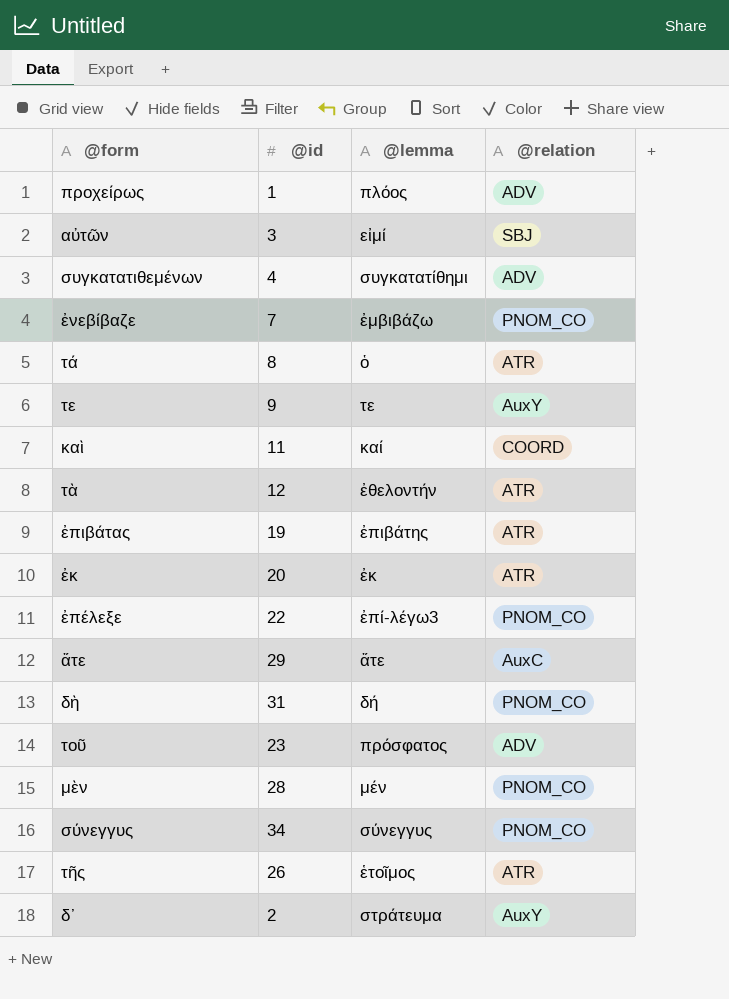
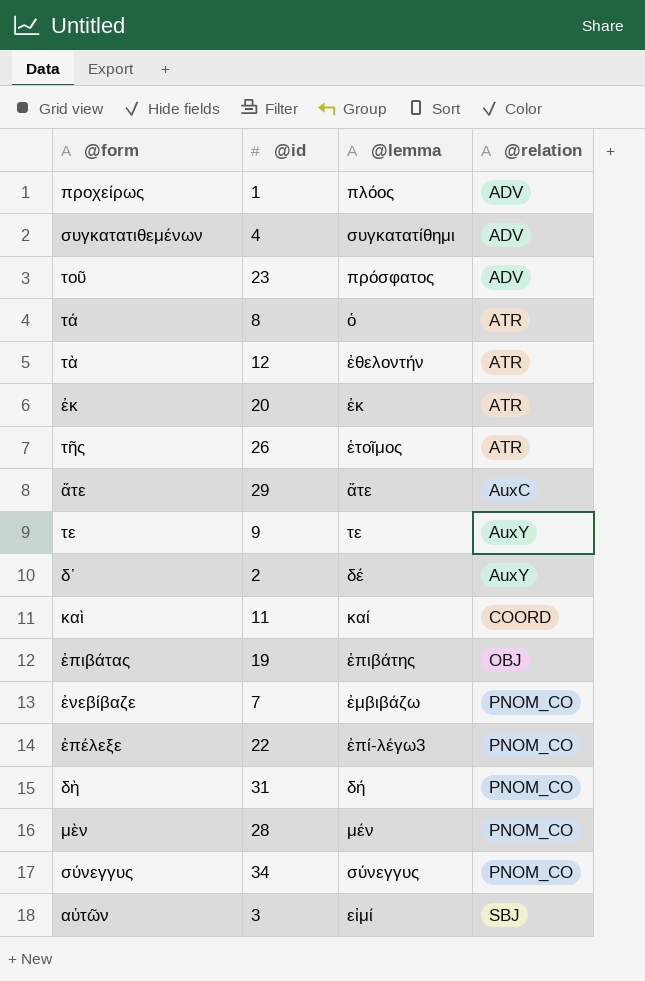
row order: none -> @relation ascending
δ᾽ | @lemma: στράτευμα -> δέ
ἐπιβάτας | @relation: ATR -> OBJ

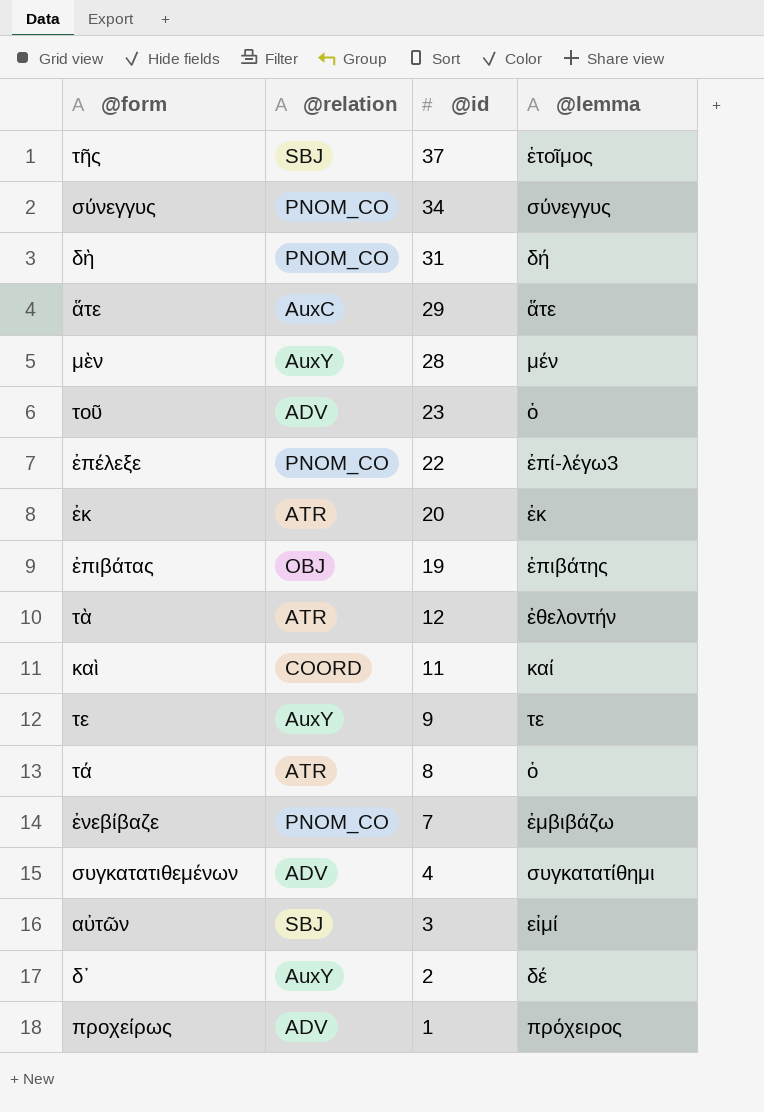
row order: @relation ascending -> @id descending
column @relation | position: 4 -> 2
τῆς | @relation: ATR -> SBJ
τῆς | @id: 26 -> 37
μὲν | @relation: PNOM_CO -> AuxY
τοῦ | @lemma: πρόσφατος -> ὁ
προχείρως | @lemma: πλόος -> πρόχειρος

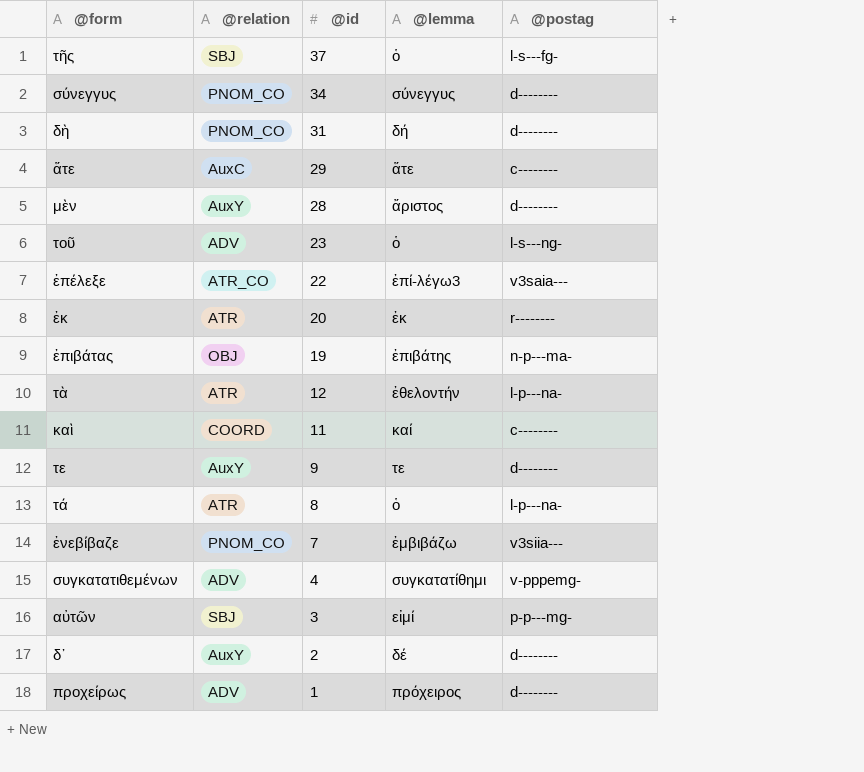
column @postag | position: none -> 5
τῆς | @lemma: ἑτοῖμος -> ὁ
μὲν | @lemma: μέν -> ἄριστος
ἐπέλεξε | @relation: PNOM_CO -> ATR_CO

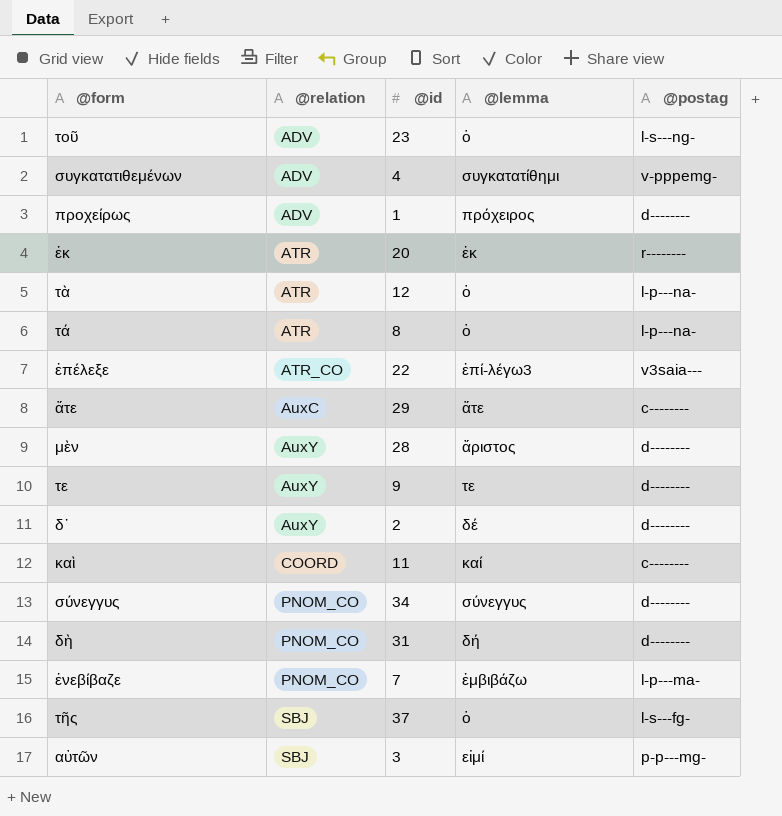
row order: @id descending -> @relation ascending
row ἐπιβάτας: OBJ | 19 | ἐπιβάτης | n-p---ma- -> none
τὰ | @lemma: ἐθελοντήν -> ὁ
ἐνεβίβαζε | @postag: v3siia--- -> l-p---ma-

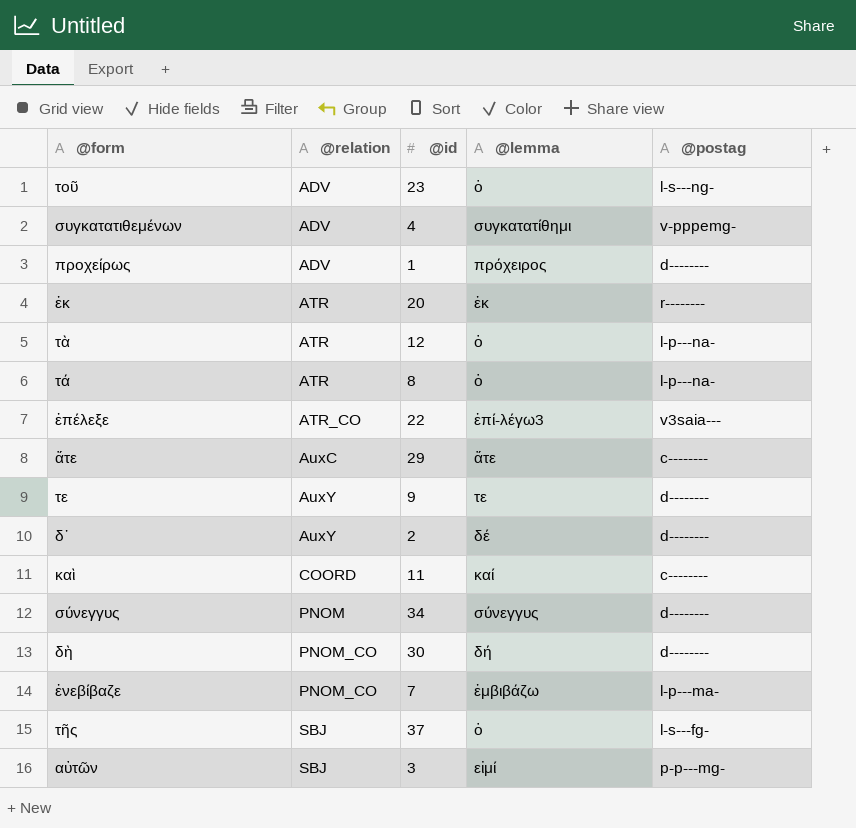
row μὲν: AuxY | 28 | ἄριστος | d-------- -> none
σύνεγγυς | @relation: PNOM_CO -> PNOM
δὴ | @id: 31 -> 30

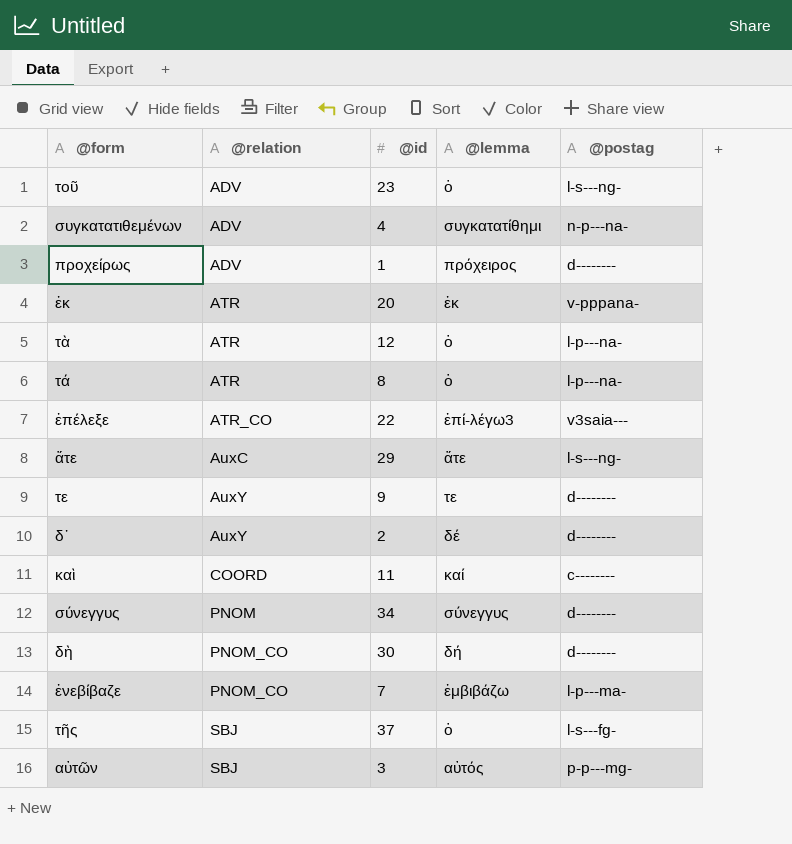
συγκατατιθεμένων | @postag: v-pppemg- -> n-p---na-
ἐκ | @postag: r-------- -> v-pppana-
ἅτε | @postag: c-------- -> l-s---ng-
αὐτῶν | @lemma: εἰμί -> αὐτός

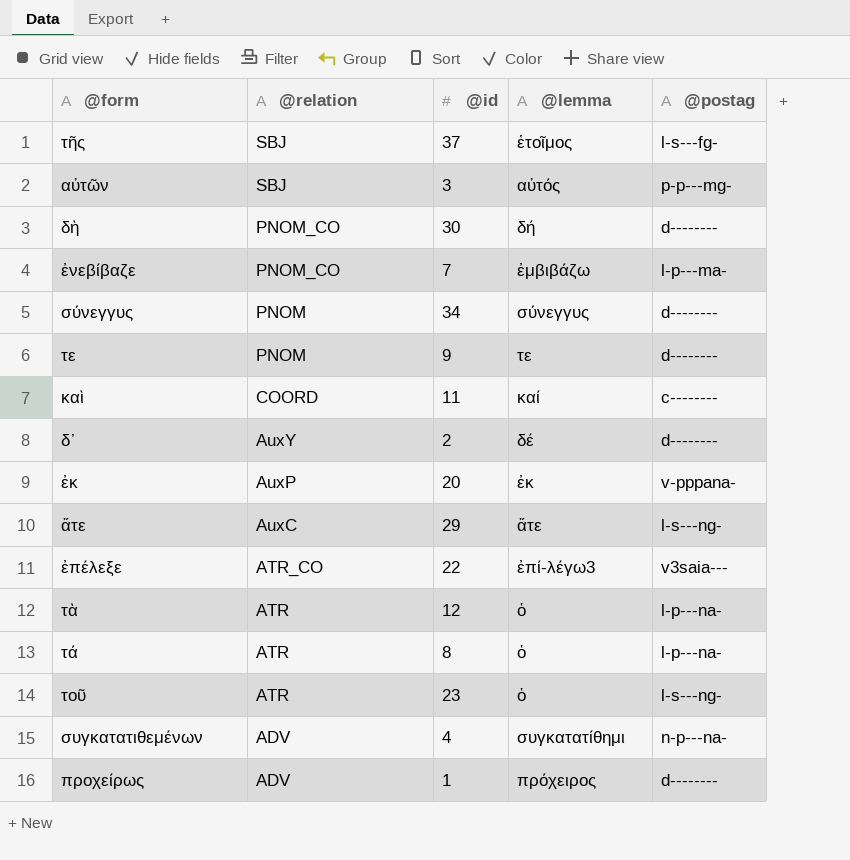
row order: @relation ascending -> @relation descending
τῆς | @lemma: ὁ -> ἑτοῖμος
τε | @relation: AuxY -> PNOM
ἐκ | @relation: ATR -> AuxP
τοῦ | @relation: ADV -> ATR

